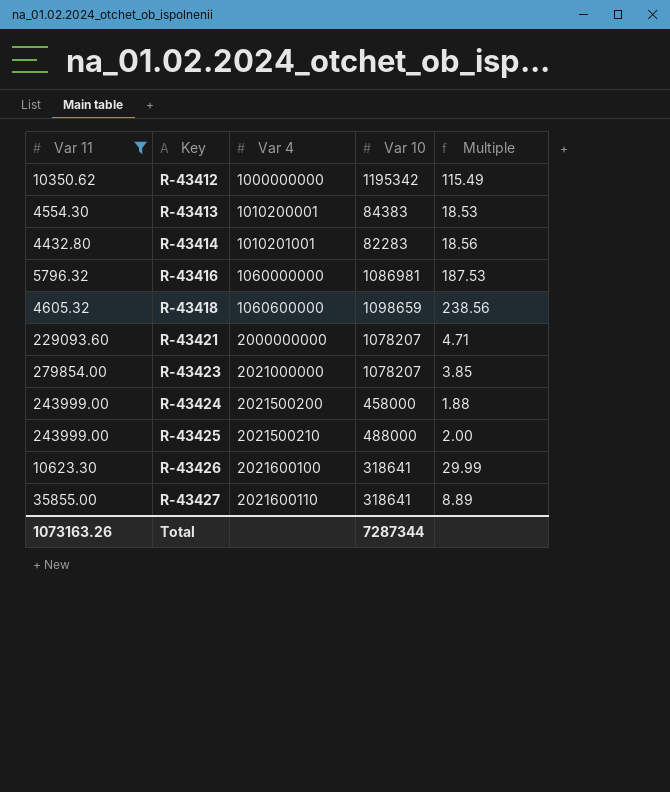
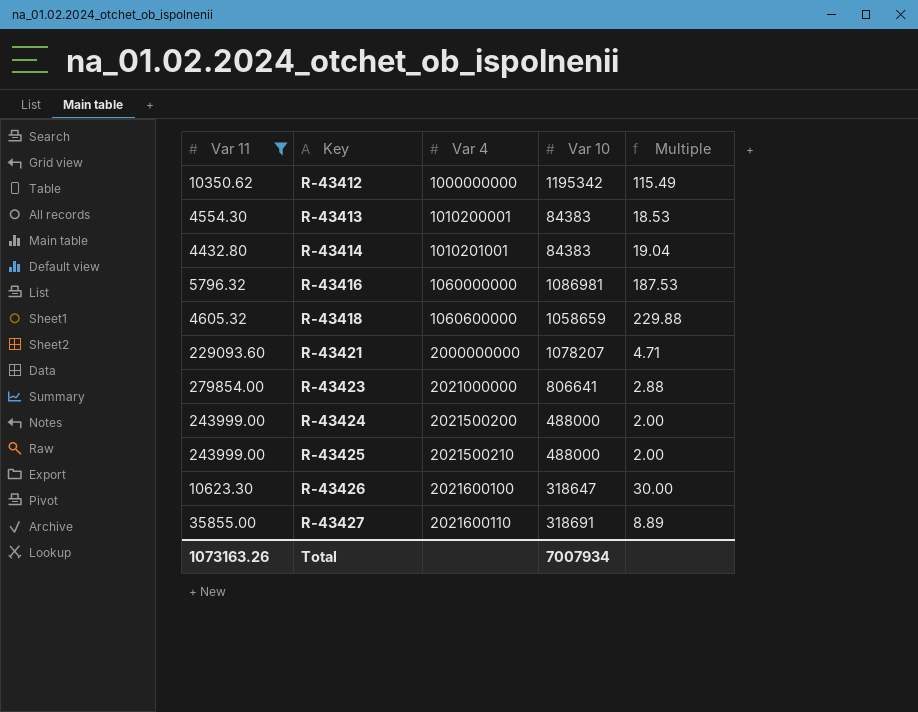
R-43414 | Var 10: 82283 -> 84383
R-43414 | Multiple: 18.56 -> 19.04
R-43418 | Var 10: 1098659 -> 1058659
R-43418 | Multiple: 238.56 -> 229.88
R-43423 | Var 10: 1078207 -> 806641
R-43423 | Multiple: 3.85 -> 2.88
R-43424 | Var 10: 458000 -> 488000
R-43424 | Multiple: 1.88 -> 2.00
R-43426 | Var 10: 318641 -> 318647
R-43426 | Multiple: 29.99 -> 30.00
R-43427 | Var 10: 318641 -> 318691
Total | Var 10: 7287344 -> 7007934

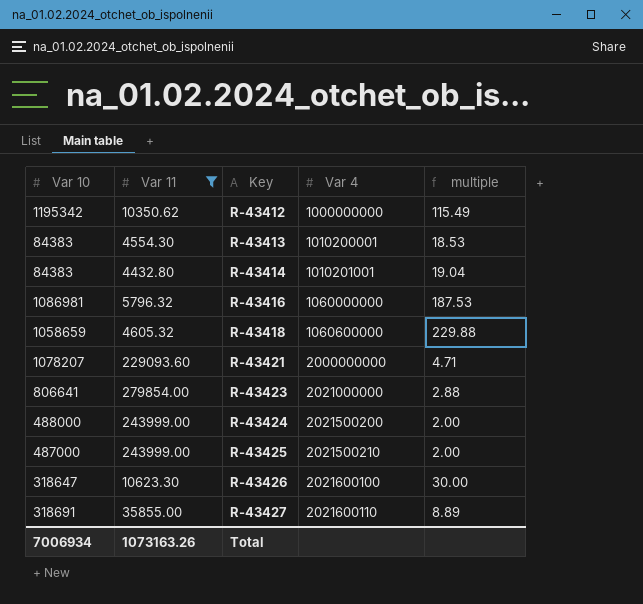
column Var 10 | position: 4 -> 1
column name: Multiple -> multiple
R-43425 | Var 10: 488000 -> 487000
Total | Var 10: 7007934 -> 7006934

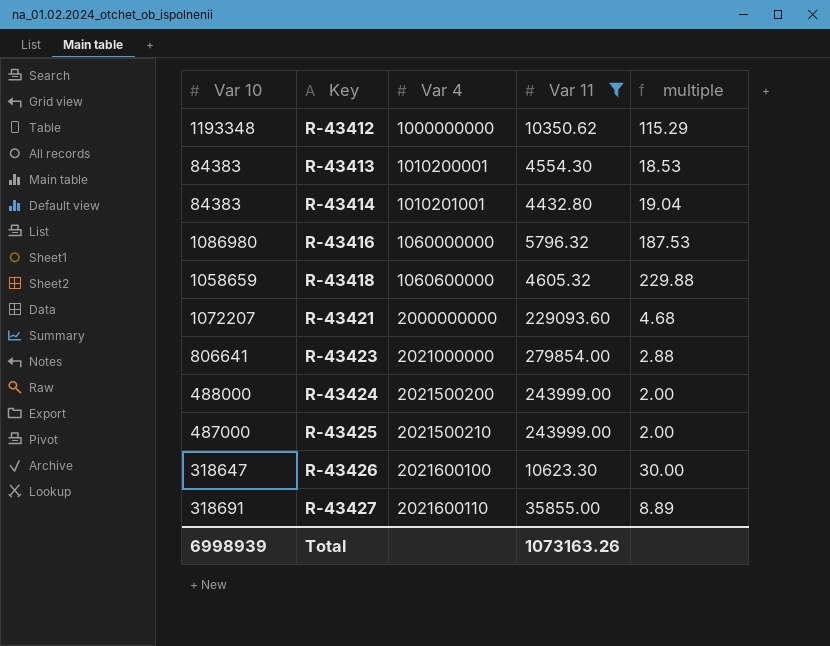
column Var 11 | position: 2 -> 4
R-43412 | Var 10: 1195342 -> 1193348
R-43412 | multiple: 115.49 -> 115.29
R-43416 | Var 10: 1086981 -> 1086980
R-43421 | Var 10: 1078207 -> 1072207
R-43421 | multiple: 4.71 -> 4.68
Total | Var 10: 7006934 -> 6998939

